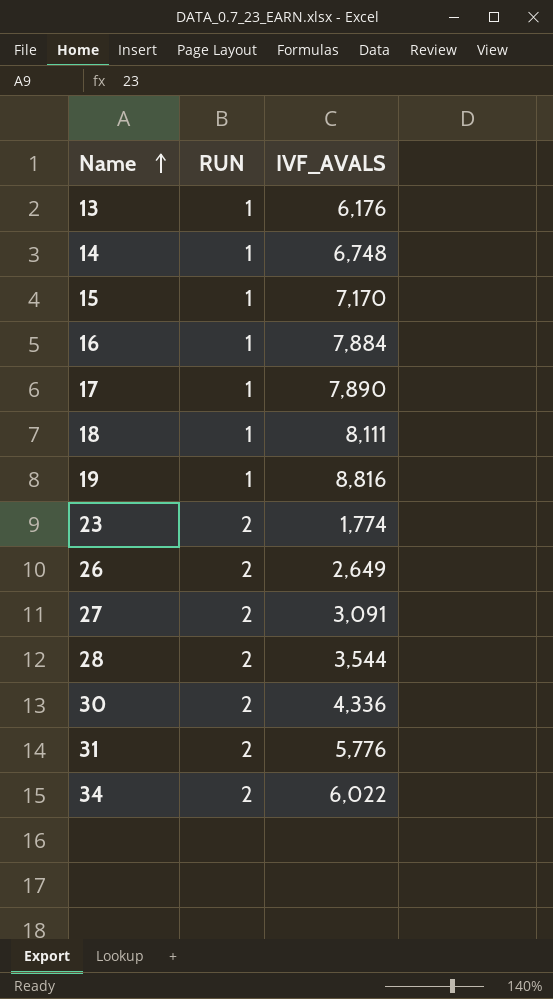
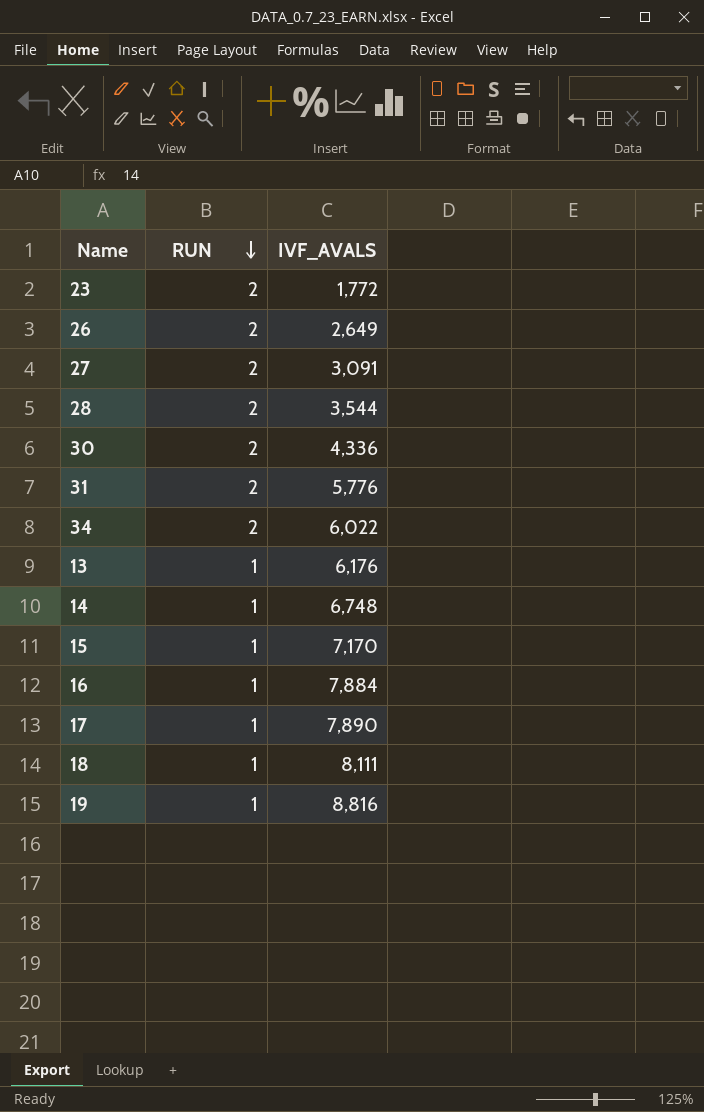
row order: Name ascending -> RUN descending
23 | IVF_AVALS: 1,774 -> 1,772

